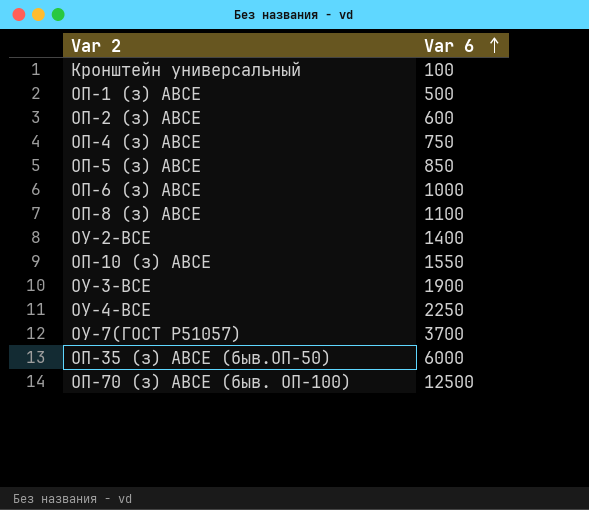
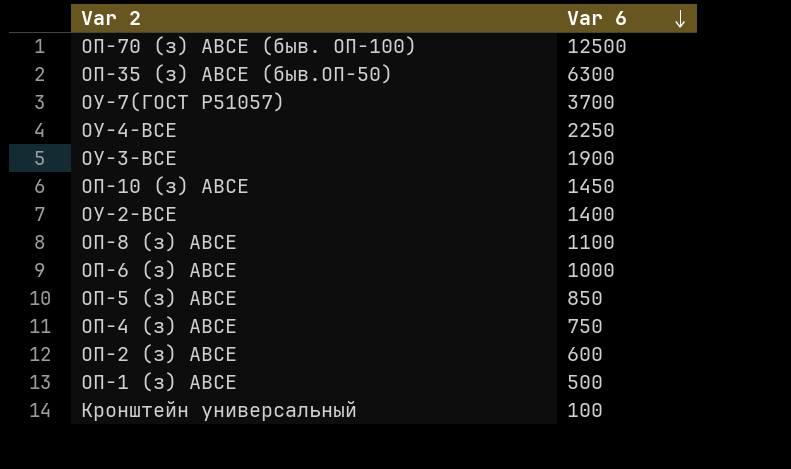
row order: Var 6 ascending -> Var 6 descending
ОП-35 (з) АВСЕ (быв.ОП-50) | Var 6: 6000 -> 6300
ОП-10 (з) АВСЕ | Var 6: 1550 -> 1450

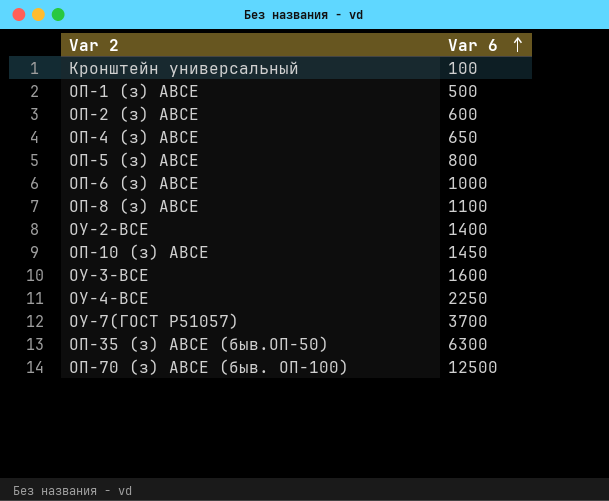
row order: Var 6 descending -> Var 6 ascending
ОП-4 (з) АВСЕ | Var 6: 750 -> 650
ОП-5 (з) АВСЕ | Var 6: 850 -> 800
ОУ-3-ВСЕ | Var 6: 1900 -> 1600

